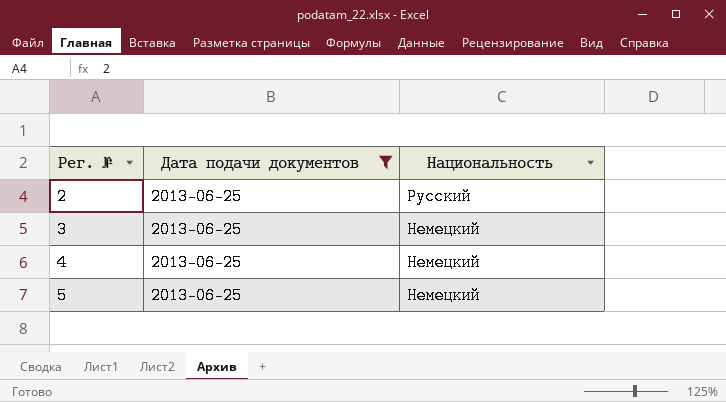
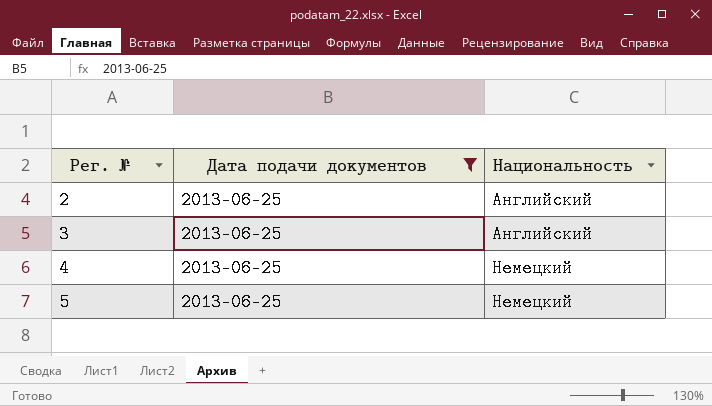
2 | Национальность: Русский -> Английский
3 | Национальность: Немецкий -> Английский

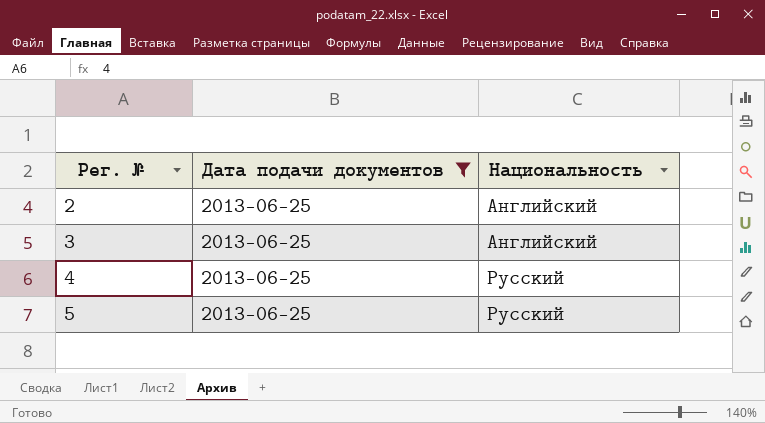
4 | Национальность: Немецкий -> Русский
5 | Национальность: Немецкий -> Русский

